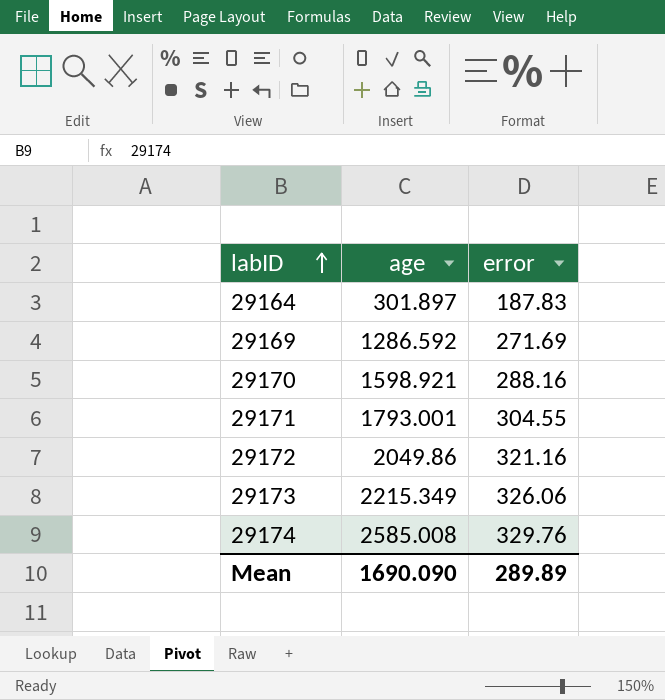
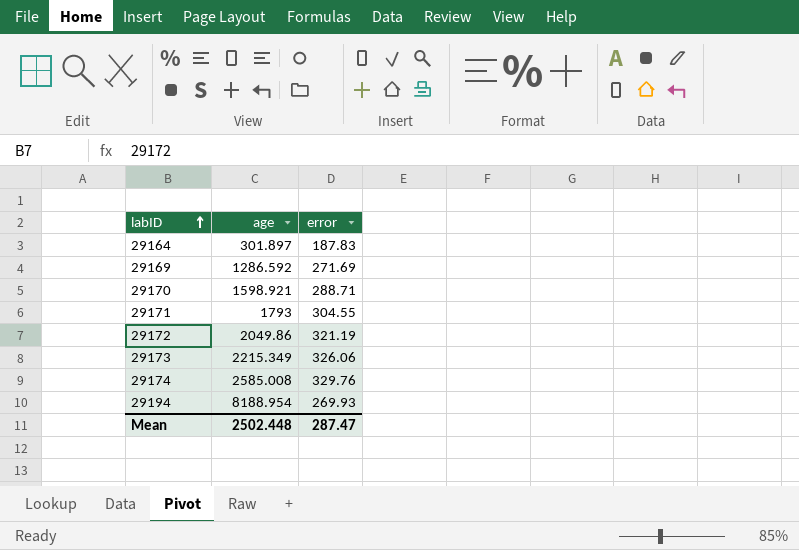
29170 | error: 288.16 -> 288.71
29171 | age: 1793.001 -> 1793
29172 | error: 321.16 -> 321.19
row 29194: none -> 8188.954 | 269.93
Mean | age: 1690.090 -> 2502.448
Mean | error: 289.89 -> 287.47

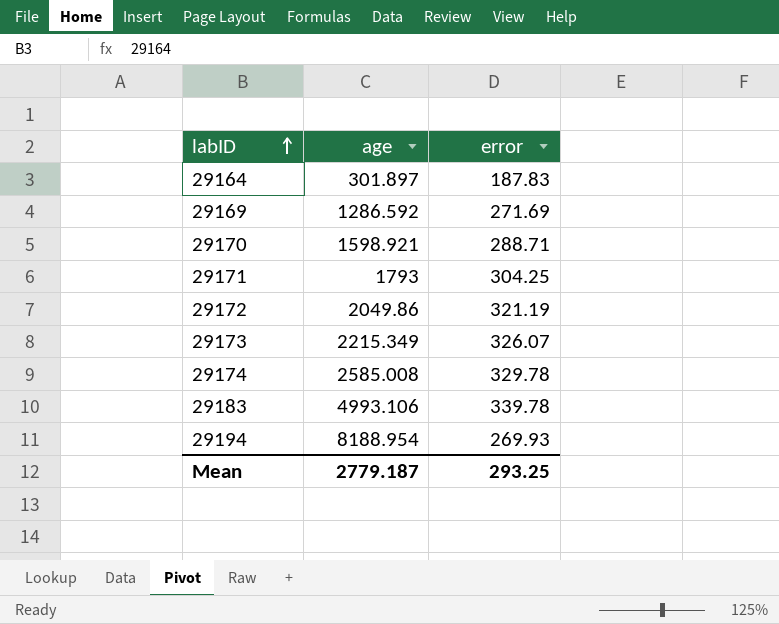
29171 | error: 304.55 -> 304.25
29173 | error: 326.06 -> 326.07
29174 | error: 329.76 -> 329.78
row 29183: none -> 4993.106 | 339.78
Mean | age: 2502.448 -> 2779.187
Mean | error: 287.47 -> 293.25

